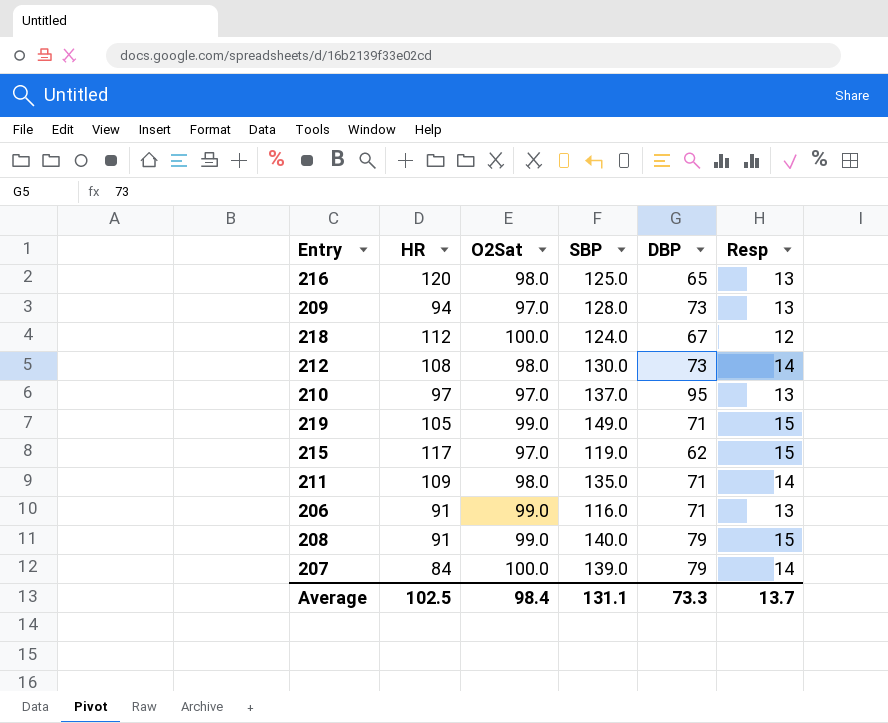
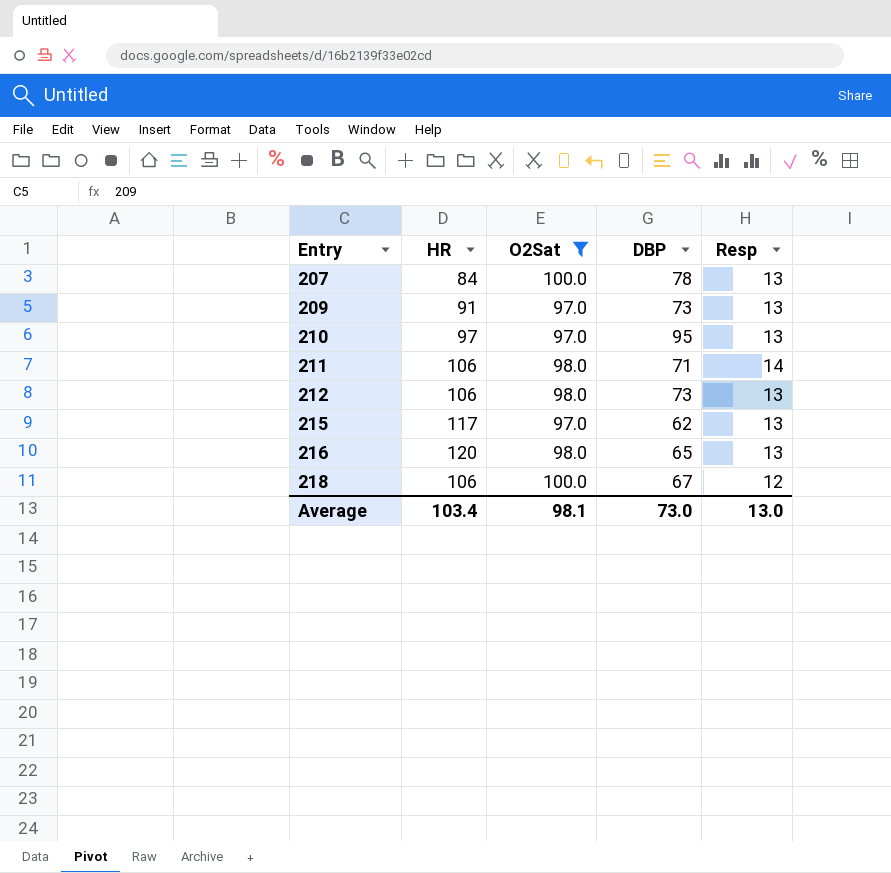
filter: none -> O2Sat != 99.0
row order: none -> Entry ascending
column SBP | position: 4 -> none
207 | DBP: 79 -> 78
207 | Resp: 14 -> 13
209 | HR: 94 -> 91
211 | HR: 109 -> 106
212 | HR: 108 -> 106
212 | Resp: 14 -> 13
215 | Resp: 15 -> 13
218 | HR: 112 -> 106
Average | HR: 102.5 -> 103.4
Average | O2Sat: 98.4 -> 98.1
Average | DBP: 73.3 -> 73.0
Average | Resp: 13.7 -> 13.0

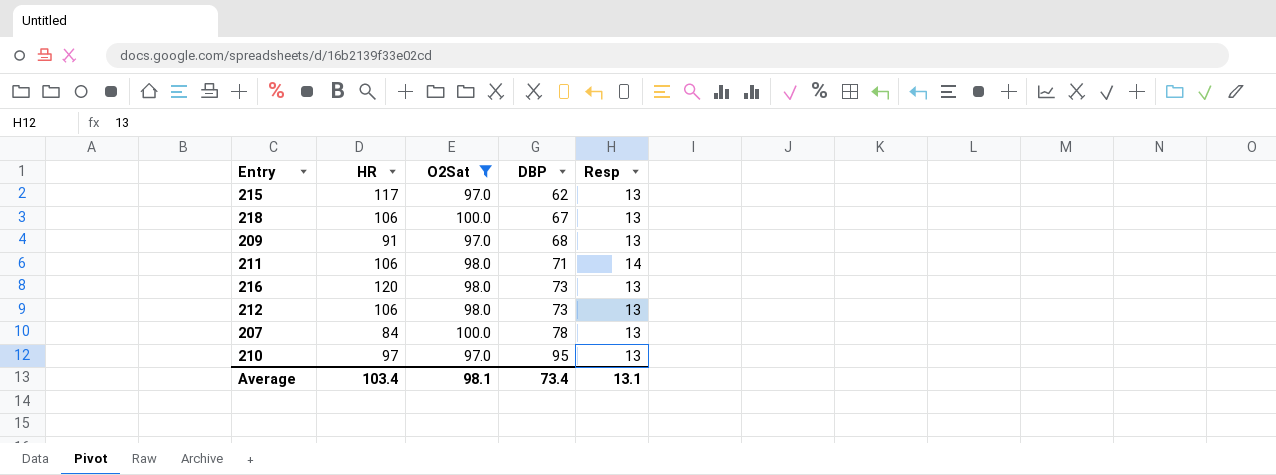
row order: Entry ascending -> DBP ascending
218 | Resp: 12 -> 13
209 | DBP: 73 -> 68
216 | DBP: 65 -> 73
Average | DBP: 73.0 -> 73.4
Average | Resp: 13.0 -> 13.1

